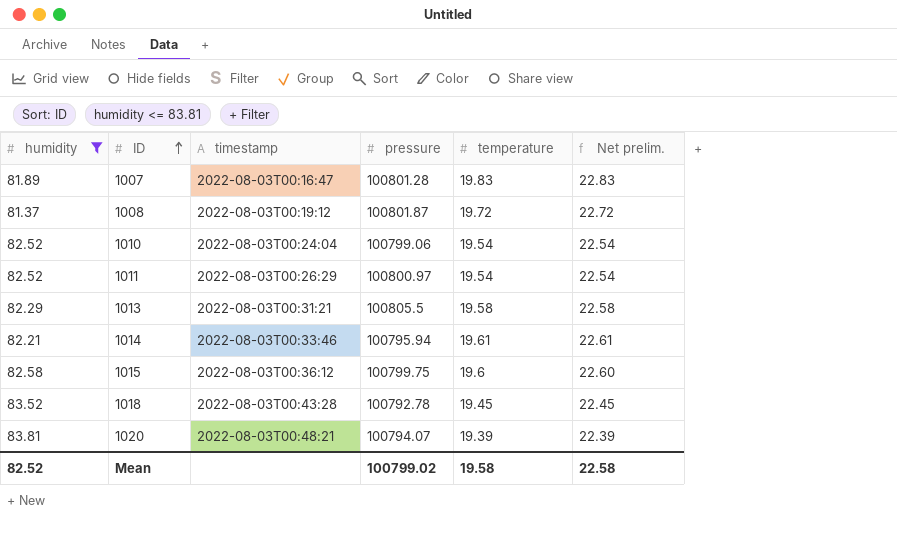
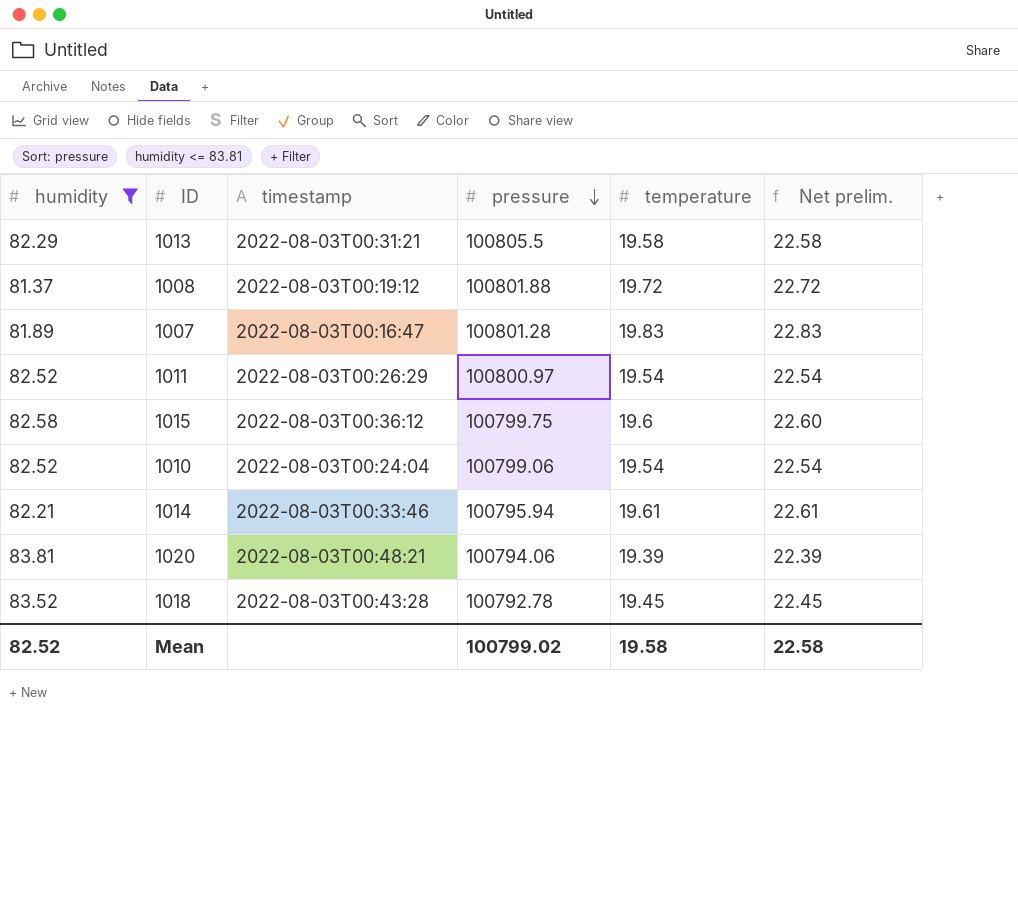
row order: ID ascending -> pressure descending
1008 | pressure: 100801.87 -> 100801.88
1020 | pressure: 100794.07 -> 100794.06

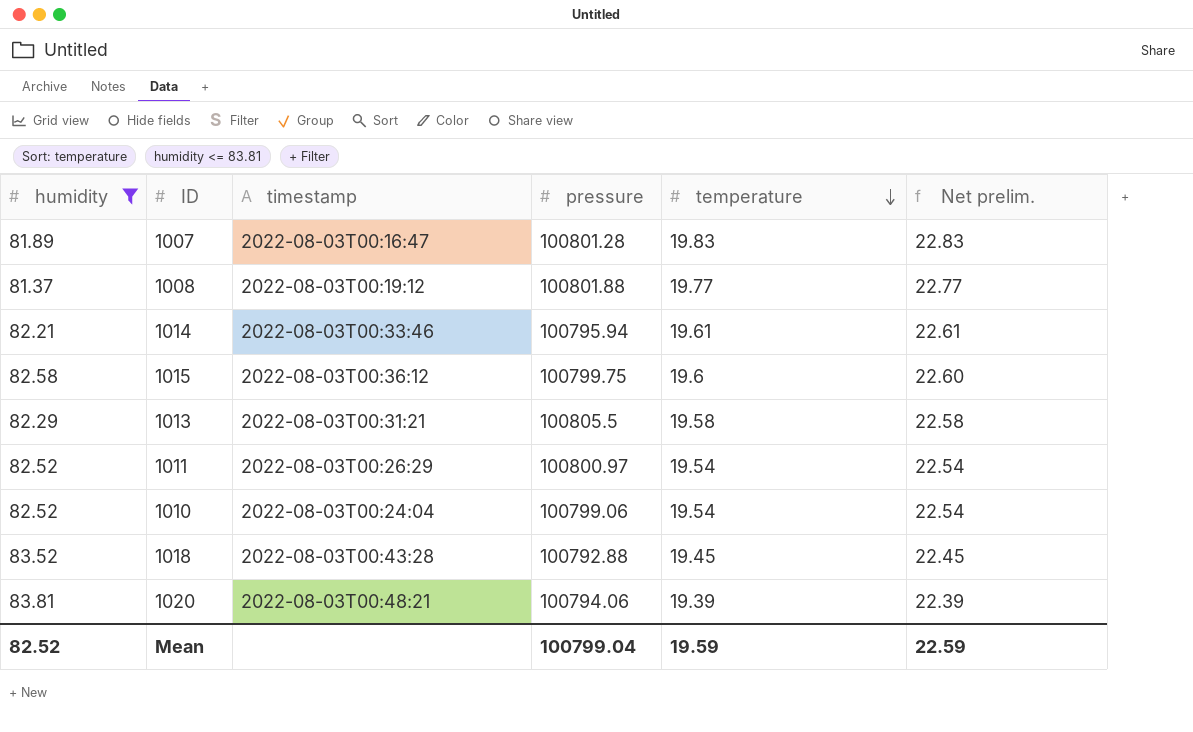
row order: pressure descending -> temperature descending
1008 | temperature: 19.72 -> 19.77
1008 | Net prelim.: 22.72 -> 22.77
1018 | pressure: 100792.78 -> 100792.88
Mean | pressure: 100799.02 -> 100799.04
Mean | temperature: 19.58 -> 19.59
Mean | Net prelim.: 22.58 -> 22.59

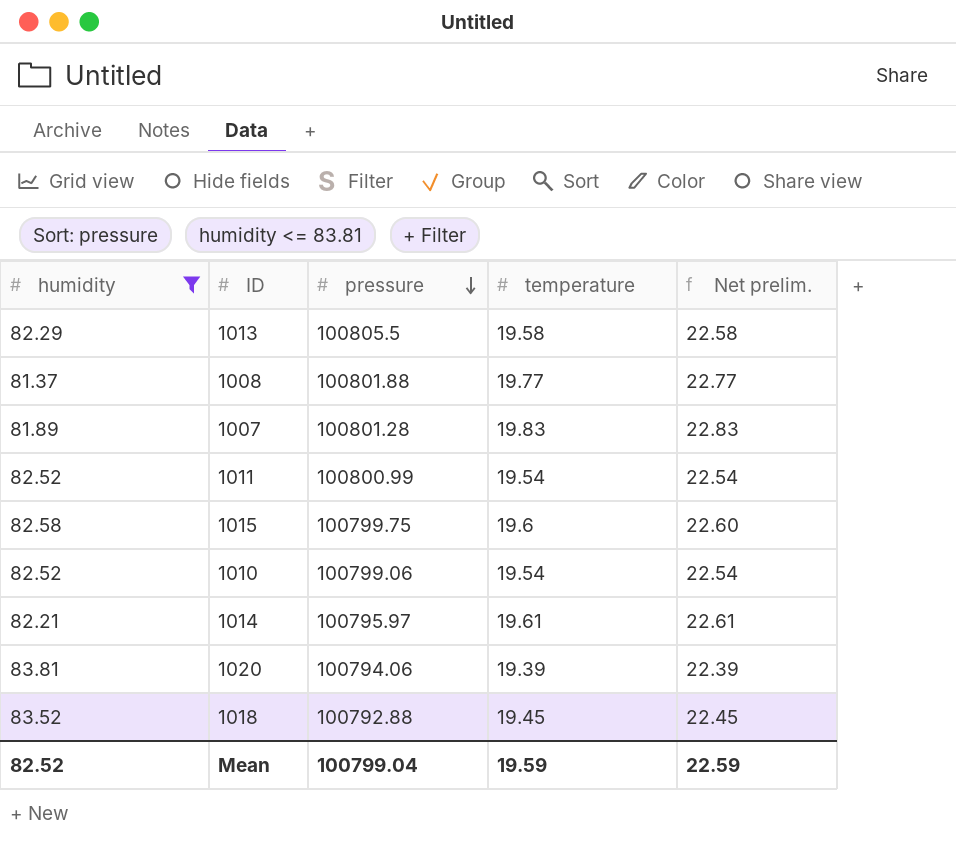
row order: temperature descending -> pressure descending
column timestamp | position: 3 -> none
1011 | pressure: 100800.97 -> 100800.99
1014 | pressure: 100795.94 -> 100795.97

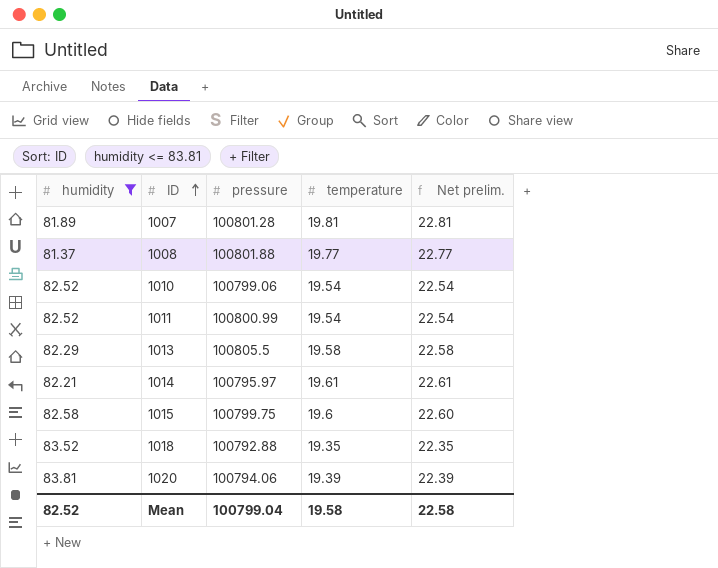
row order: pressure descending -> ID ascending
1007 | temperature: 19.83 -> 19.81
1007 | Net prelim.: 22.83 -> 22.81
1018 | temperature: 19.45 -> 19.35
1018 | Net prelim.: 22.45 -> 22.35
Mean | temperature: 19.59 -> 19.58
Mean | Net prelim.: 22.59 -> 22.58

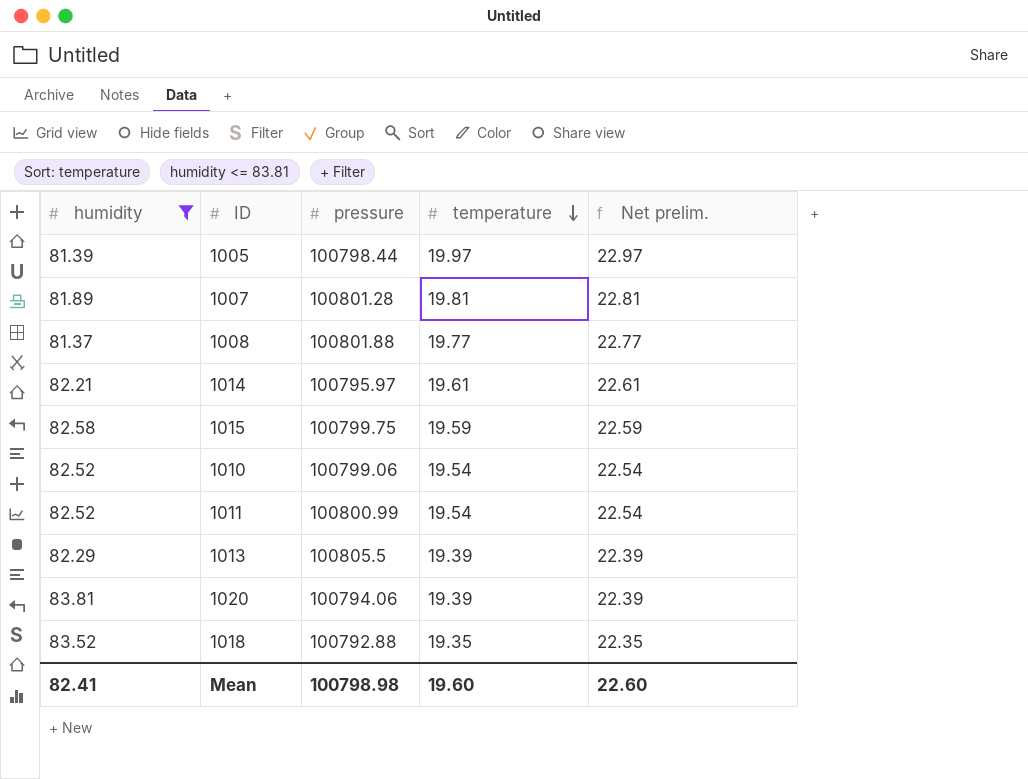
row order: ID ascending -> temperature descending
row 1005: none -> 81.39 | 100798.44 | 19.97 | 22.97
1015 | temperature: 19.6 -> 19.59
1015 | Net prelim.: 22.60 -> 22.59
1013 | temperature: 19.58 -> 19.39
1013 | Net prelim.: 22.58 -> 22.39
Mean | humidity: 82.52 -> 82.41
Mean | pressure: 100799.04 -> 100798.98
Mean | temperature: 19.58 -> 19.60
Mean | Net prelim.: 22.58 -> 22.60

